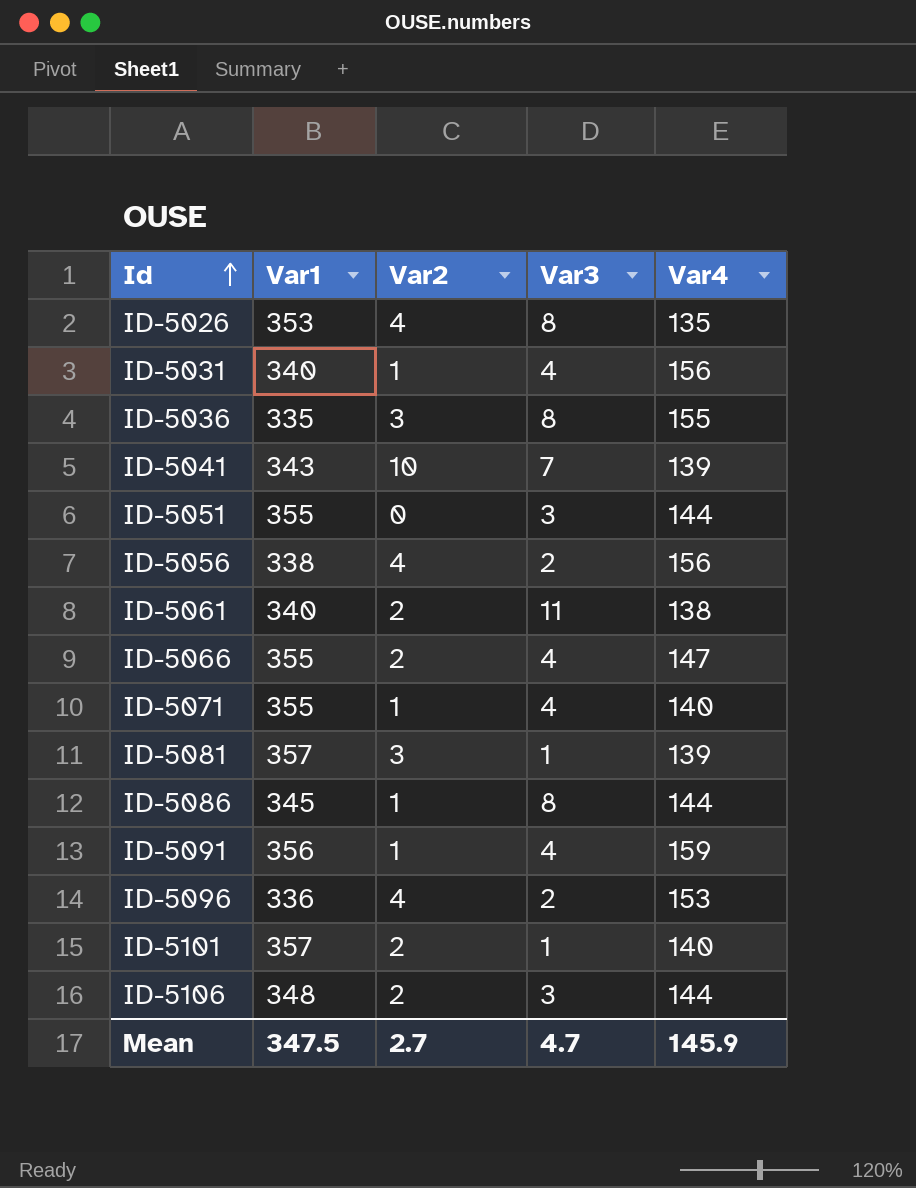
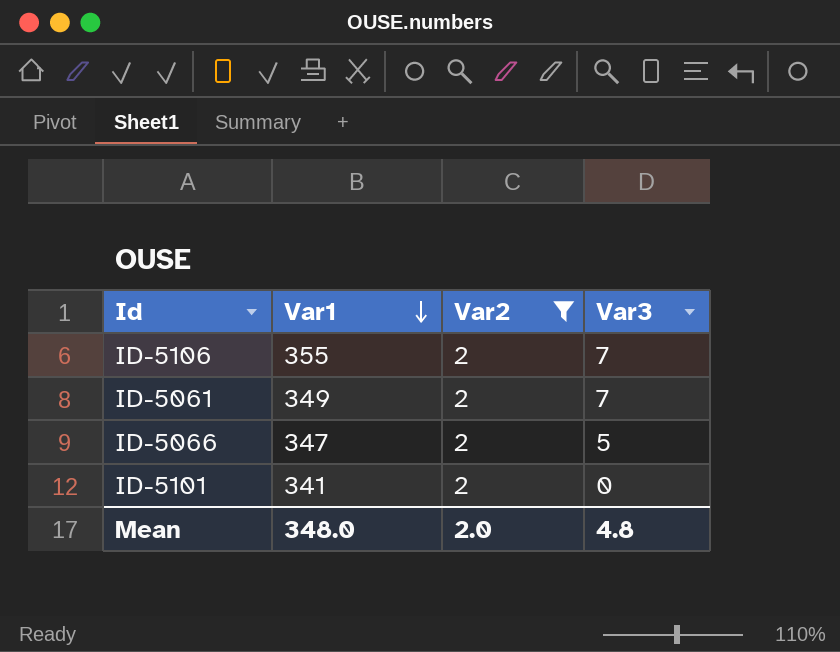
filter: none -> Var2 = 2
row order: Id ascending -> Var1 descending
column Var4 | position: 5 -> none
ID-5106 | Var1: 348 -> 355
ID-5106 | Var3: 3 -> 7
ID-5061 | Var1: 340 -> 349
ID-5061 | Var3: 11 -> 7
ID-5066 | Var1: 355 -> 347
ID-5066 | Var3: 4 -> 5
ID-5101 | Var1: 357 -> 341
ID-5101 | Var3: 1 -> 0
Mean | Var1: 347.5 -> 348.0
Mean | Var2: 2.7 -> 2.0
Mean | Var3: 4.7 -> 4.8

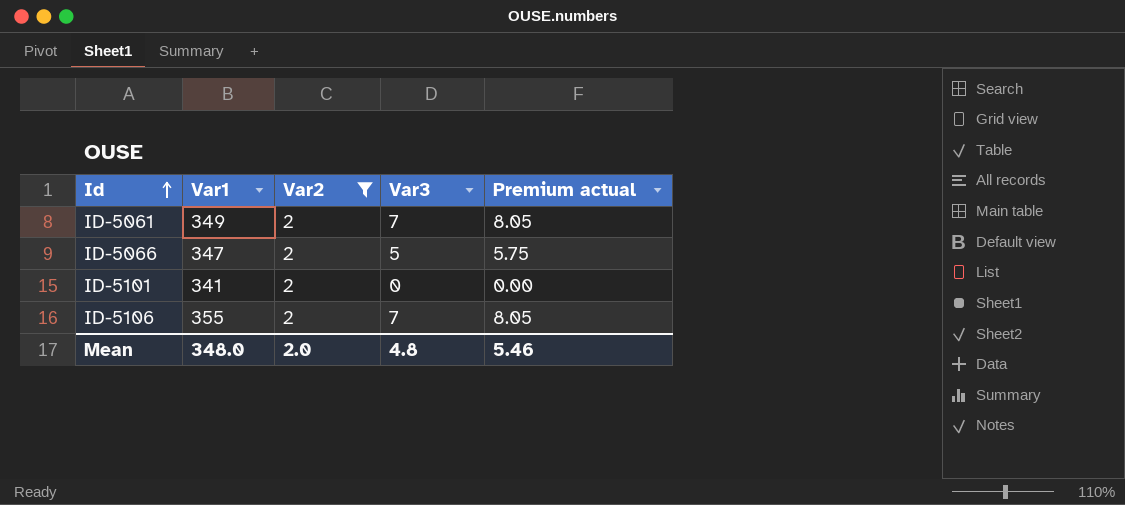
row order: Var1 descending -> Id ascending
column Premium actual | formula: none -> [Var3] * 1.15

